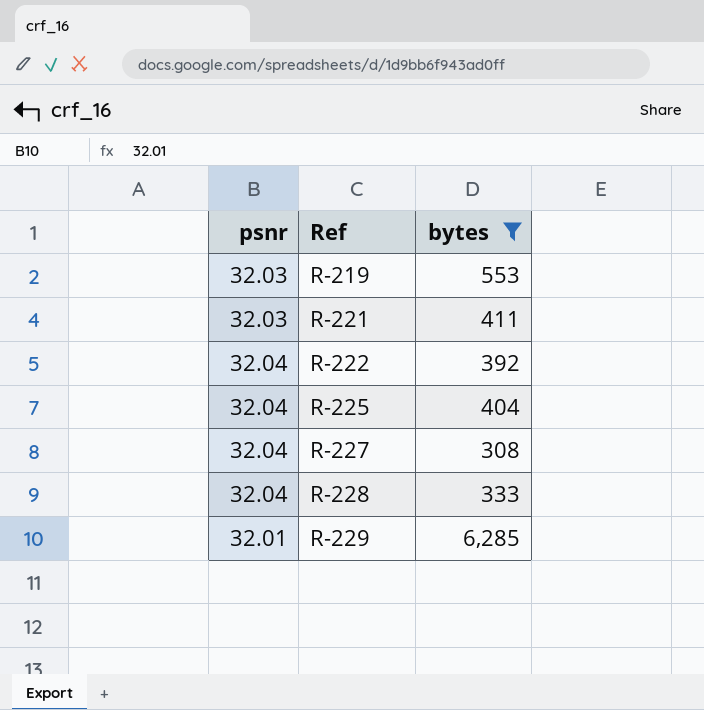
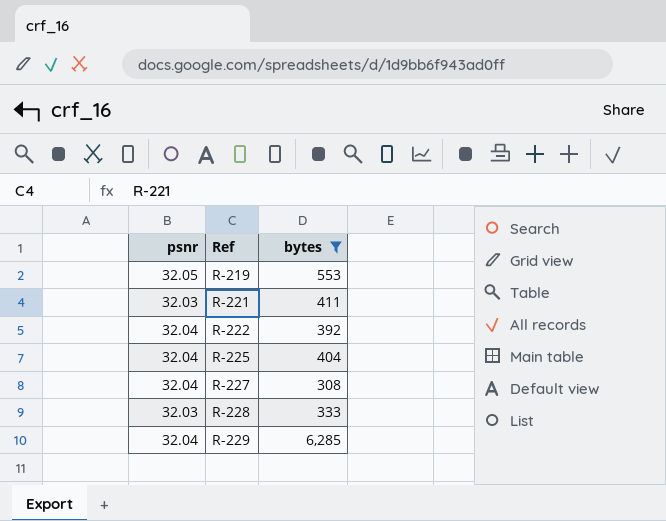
R-219 | psnr: 32.03 -> 32.05
R-228 | psnr: 32.04 -> 32.03
R-229 | psnr: 32.01 -> 32.04

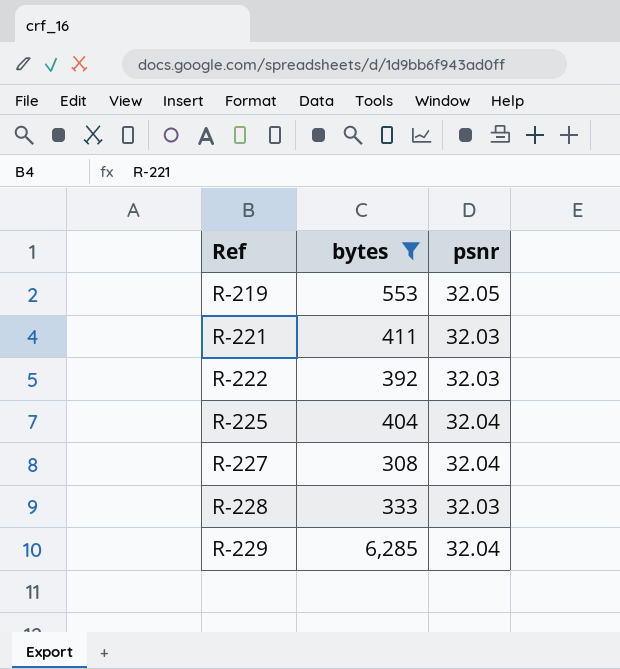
column psnr | position: 1 -> 3
R-222 | psnr: 32.04 -> 32.03

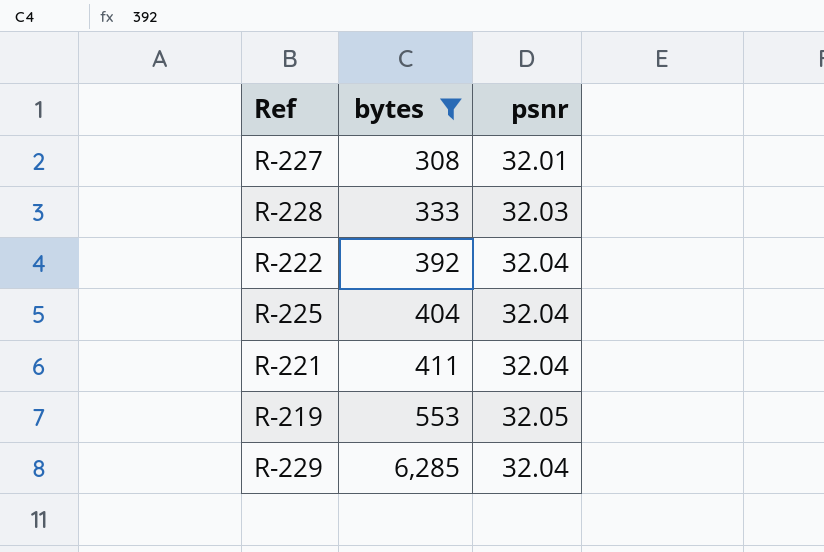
row order: Ref ascending -> bytes ascending
R-227 | psnr: 32.04 -> 32.01
R-222 | psnr: 32.03 -> 32.04
R-221 | psnr: 32.03 -> 32.04

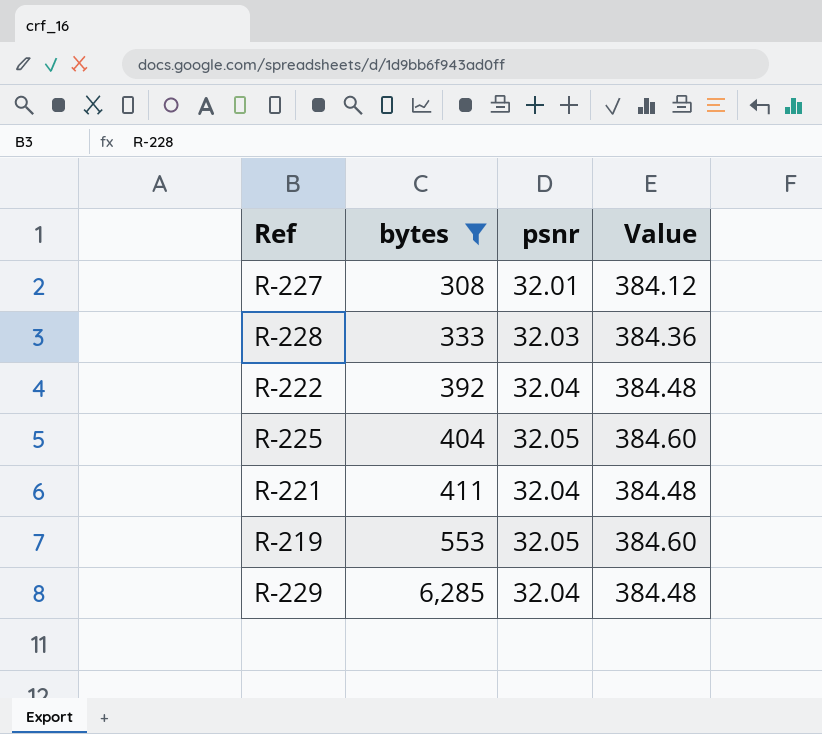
column Value | formula: none -> [psnr] * 12
R-225 | psnr: 32.04 -> 32.05

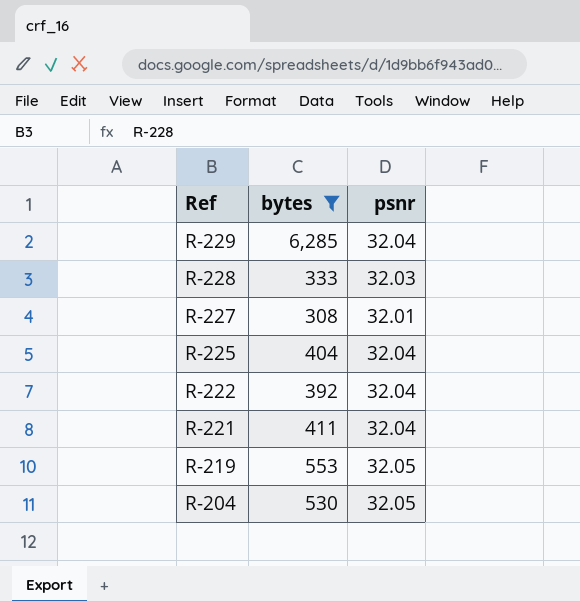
row order: bytes ascending -> Ref descending
column Value | formula: [psnr] * 12 -> none
R-225 | psnr: 32.05 -> 32.04
row R-204: none -> 530 | 32.05

